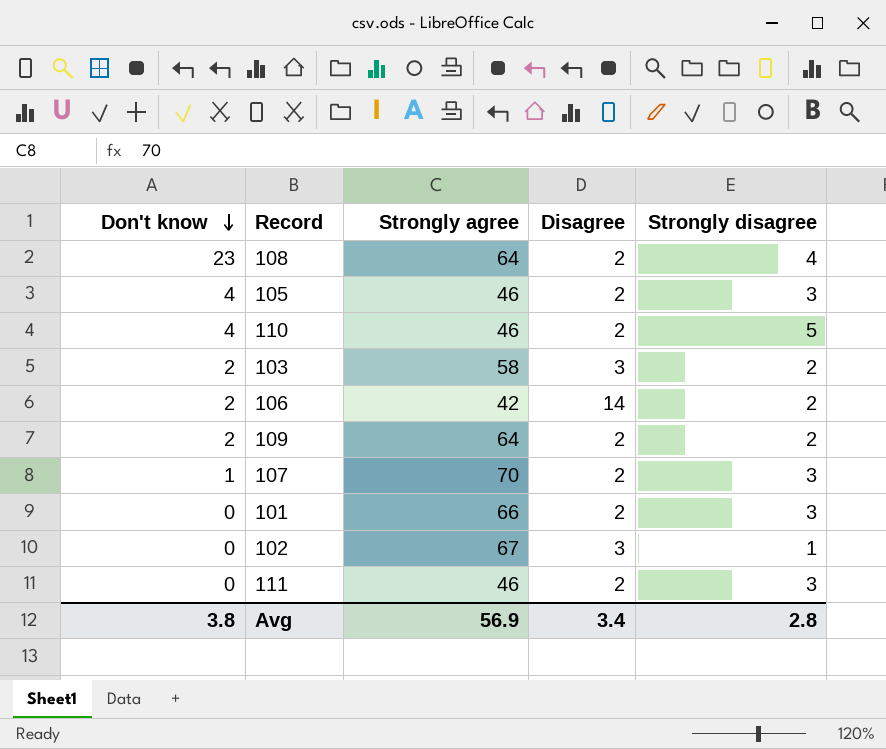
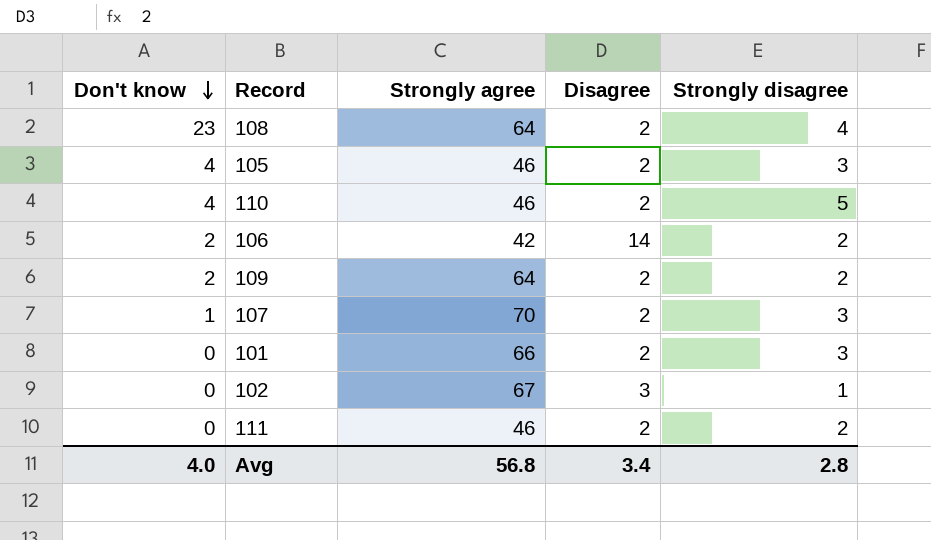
row 103: 2 | 58 | 3 | 2 -> none
111 | Strongly disagree: 3 -> 2
Avg | Don't know: 3.8 -> 4.0
Avg | Strongly agree: 56.9 -> 56.8

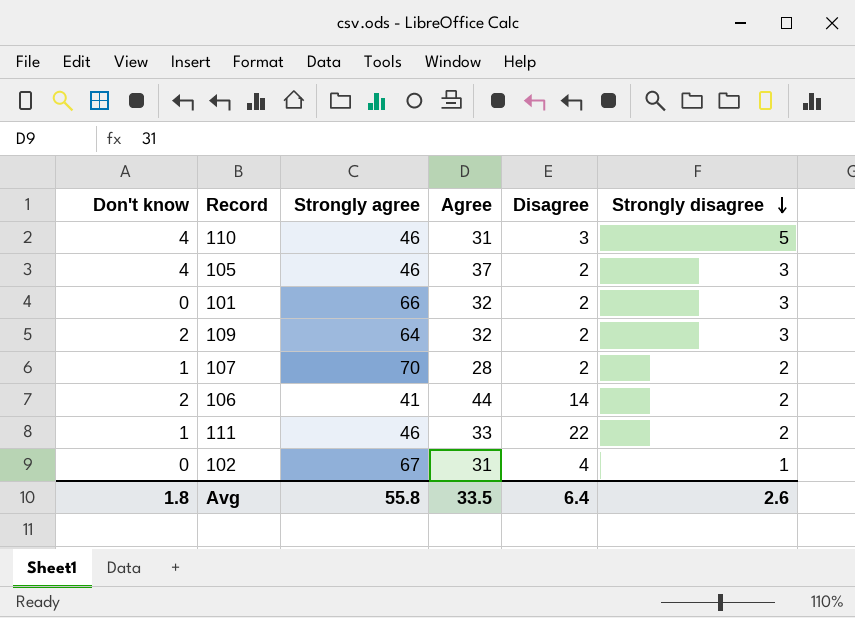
row order: Don't know descending -> Strongly disagree descending
column Agree | position: none -> 4
row 108: 23 | 64 | 2 | 4 -> none
110 | Disagree: 2 -> 3
109 | Strongly disagree: 2 -> 3
107 | Strongly disagree: 3 -> 2
106 | Strongly agree: 42 -> 41
111 | Don't know: 0 -> 1
111 | Disagree: 2 -> 22
102 | Disagree: 3 -> 4
Avg | Don't know: 4.0 -> 1.8
Avg | Strongly agree: 56.8 -> 55.8
Avg | Disagree: 3.4 -> 6.4
Avg | Strongly disagree: 2.8 -> 2.6

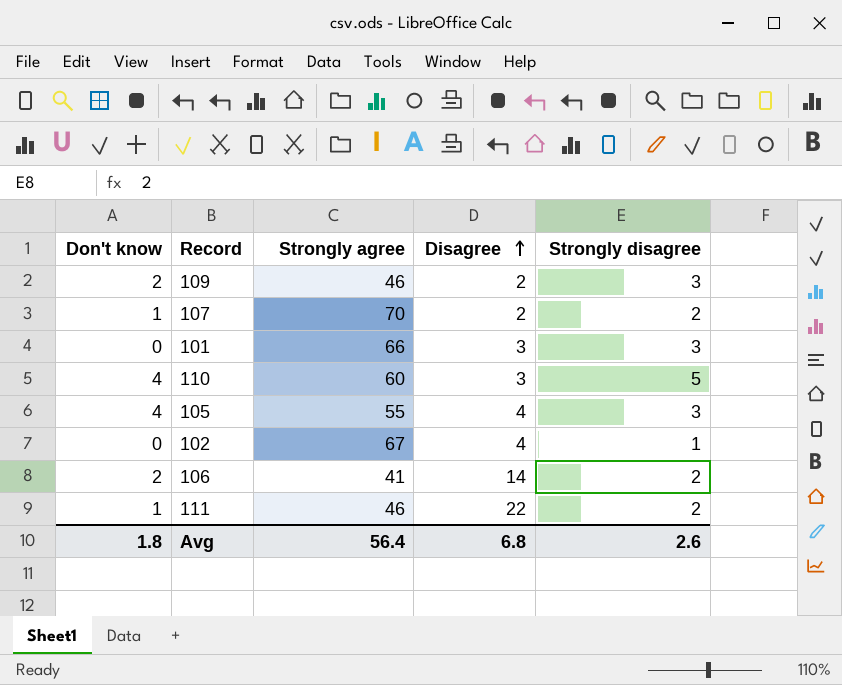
row order: Strongly disagree descending -> Disagree ascending
column Agree | position: 4 -> none
109 | Strongly agree: 64 -> 46
101 | Disagree: 2 -> 3
110 | Strongly agree: 46 -> 60
105 | Strongly agree: 46 -> 55
105 | Disagree: 2 -> 4
Avg | Strongly agree: 55.8 -> 56.4
Avg | Disagree: 6.4 -> 6.8

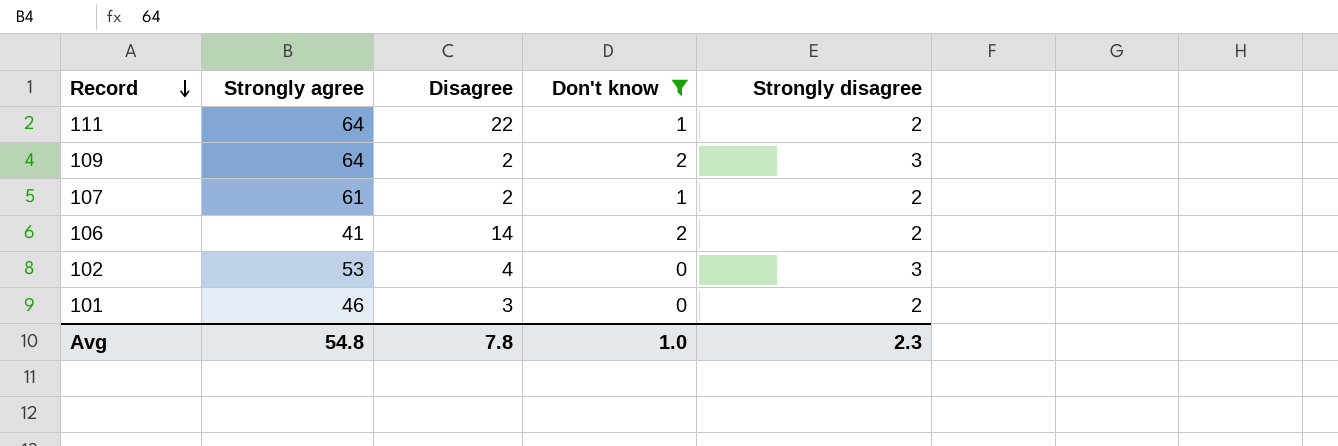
filter: none -> Don't know != 4
row order: Disagree ascending -> Record descending
column Don't know | position: 1 -> 4
111 | Strongly agree: 46 -> 64
109 | Strongly agree: 46 -> 64
107 | Strongly agree: 70 -> 61
102 | Strongly agree: 67 -> 53
102 | Strongly disagree: 1 -> 3
101 | Strongly agree: 66 -> 46
101 | Strongly disagree: 3 -> 2
Avg | Strongly agree: 56.4 -> 54.8
Avg | Disagree: 6.8 -> 7.8
Avg | Don't know: 1.8 -> 1.0
Avg | Strongly disagree: 2.6 -> 2.3

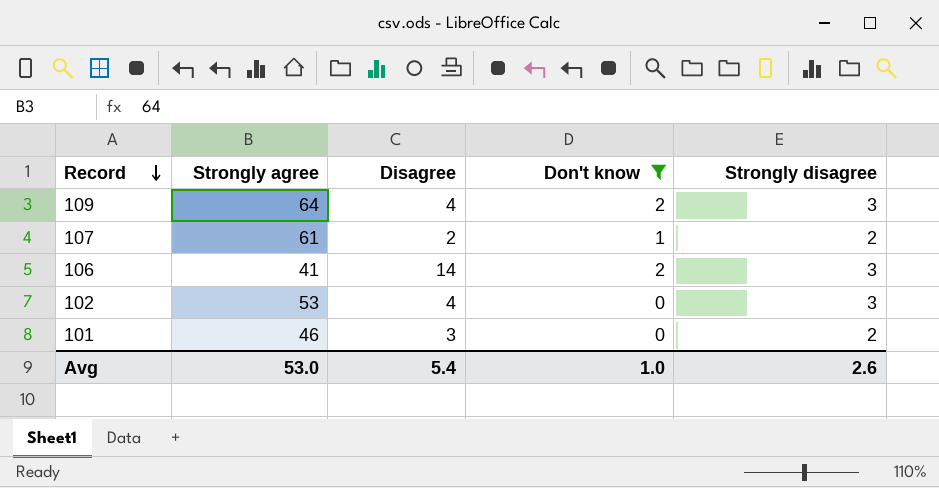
row 111: 64 | 22 | 1 | 2 -> none
109 | Disagree: 2 -> 4
106 | Strongly disagree: 2 -> 3
Avg | Strongly agree: 54.8 -> 53.0
Avg | Disagree: 7.8 -> 5.4
Avg | Strongly disagree: 2.3 -> 2.6

